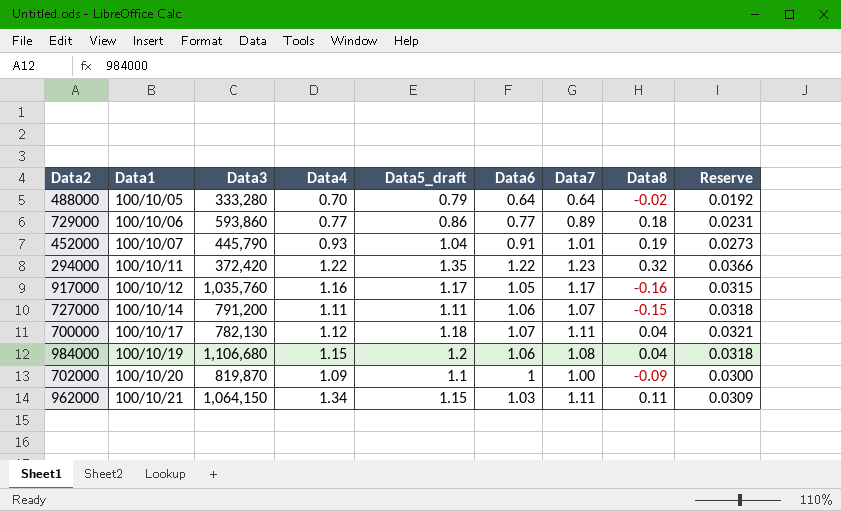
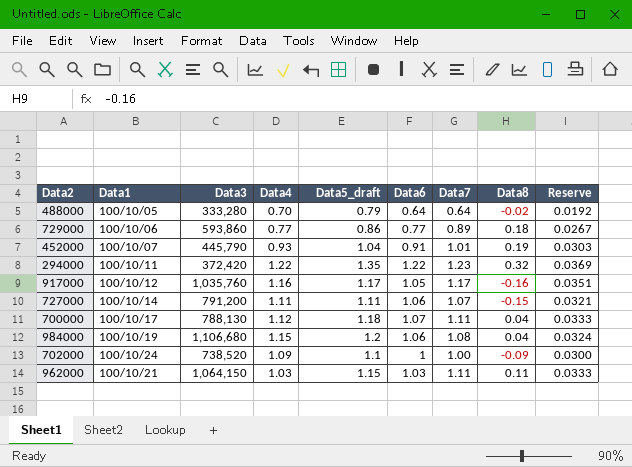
column Reserve | formula: [Data6] * 0.03 -> [Data7] * 0.03
700000 | Data3: 782,130 -> 788,130
702000 | Data1: 100/10/20 -> 100/10/24
702000 | Data3: 819,870 -> 738,520
962000 | Data4: 1.34 -> 1.03

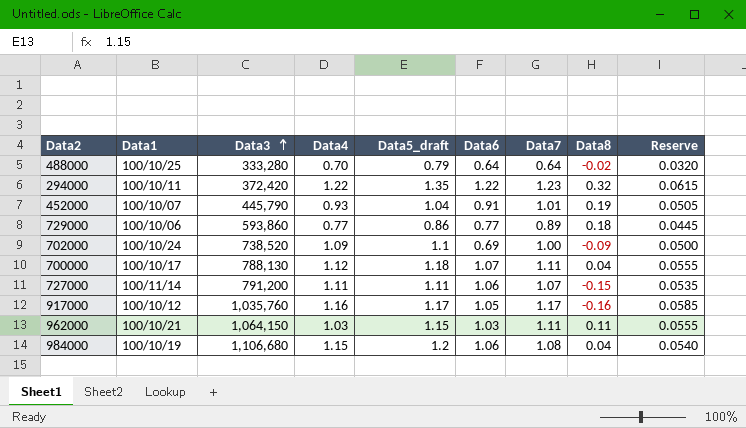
row order: none -> Data3 ascending
column Reserve | formula: [Data7] * 0.03 -> [Data7] * 0.05
488000 | Data1: 100/10/05 -> 100/10/25
702000 | Data6: 1 -> 0.69
727000 | Data1: 100/10/14 -> 100/11/14

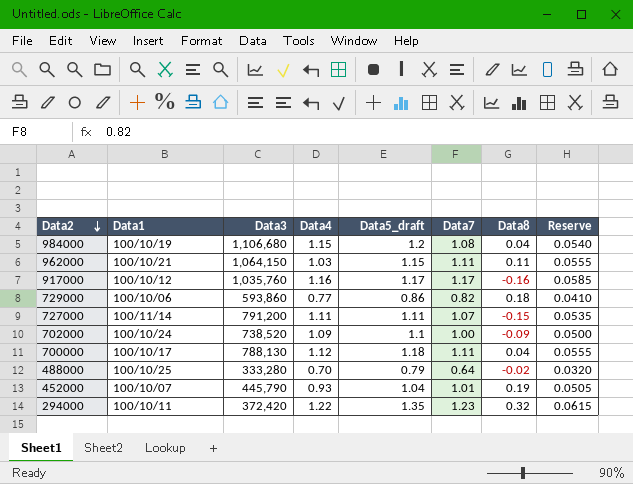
row order: Data3 ascending -> Data2 descending
column Data6 | position: 6 -> none
729000 | Data7: 0.89 -> 0.82
729000 | Reserve: 0.0445 -> 0.0410

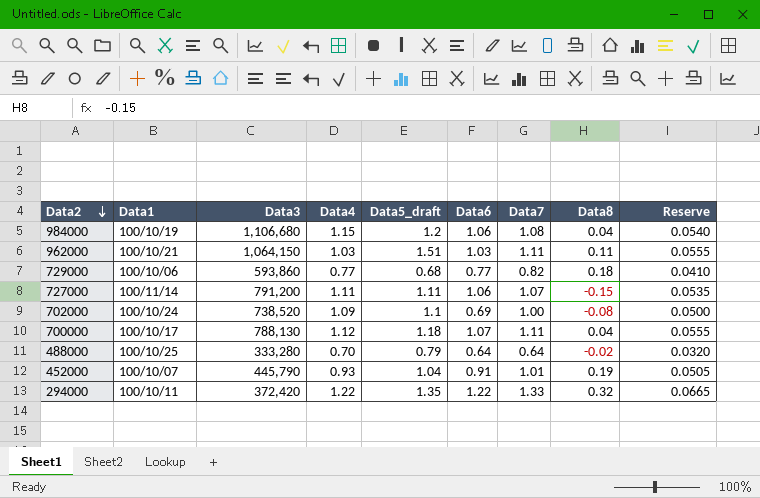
column Data6 | position: none -> 6
row 917000: 100/10/12 | 1,035,760 | 1.16 | 1.17 | 1.17 | -0.16 | 0.0585 -> none
962000 | Data5_draft: 1.15 -> 1.51
729000 | Data5_draft: 0.86 -> 0.68
702000 | Data8: -0.09 -> -0.08
294000 | Data7: 1.23 -> 1.33
294000 | Reserve: 0.0615 -> 0.0665

